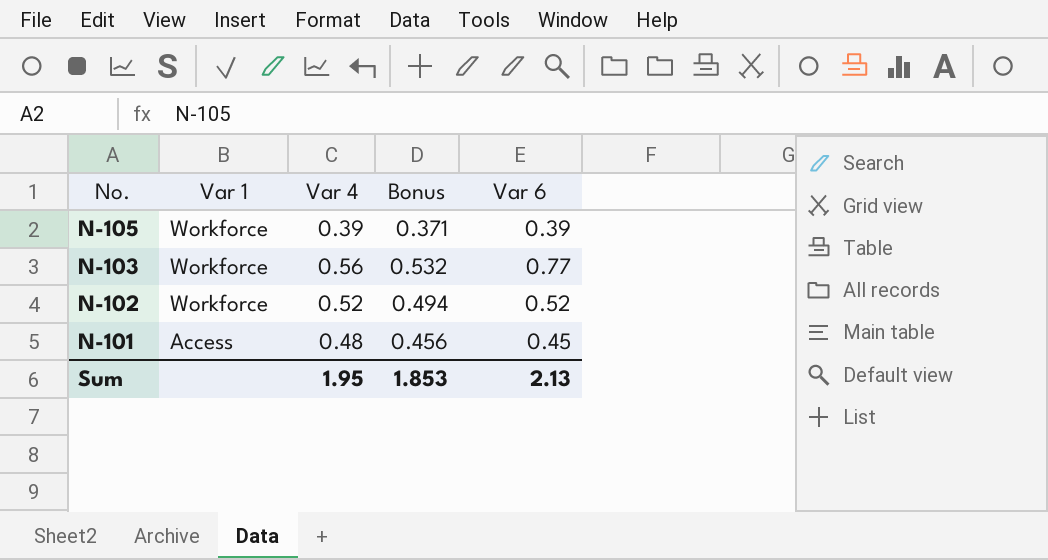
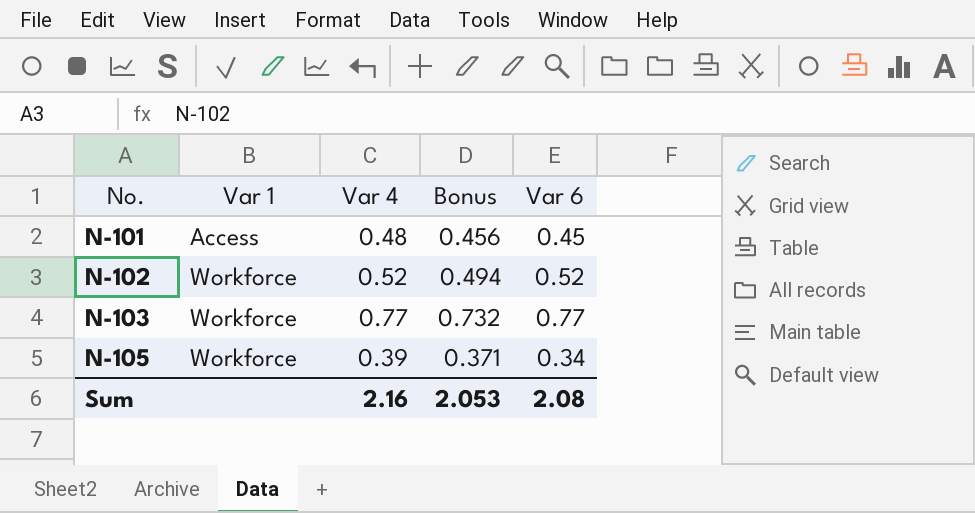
row order: No. descending -> No. ascending
N-103 | Var 4: 0.56 -> 0.77
N-103 | Bonus: 0.532 -> 0.732
N-105 | Var 6: 0.39 -> 0.34
Sum | Var 4: 1.95 -> 2.16
Sum | Bonus: 1.853 -> 2.053
Sum | Var 6: 2.13 -> 2.08

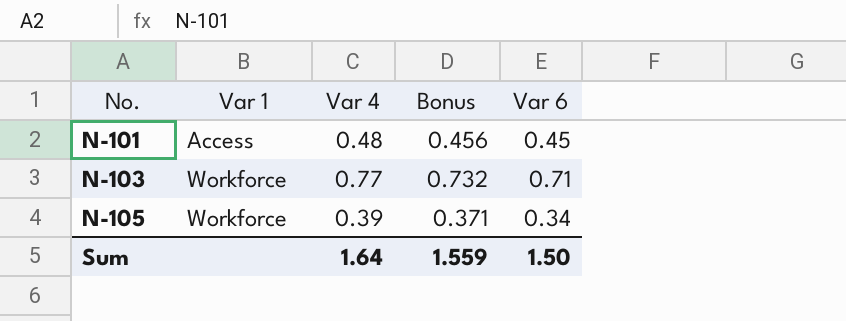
row N-102: Workforce | 0.52 | 0.494 | 0.52 -> none
N-103 | Var 6: 0.77 -> 0.71
Sum | Var 4: 2.16 -> 1.64
Sum | Bonus: 2.053 -> 1.559
Sum | Var 6: 2.08 -> 1.50

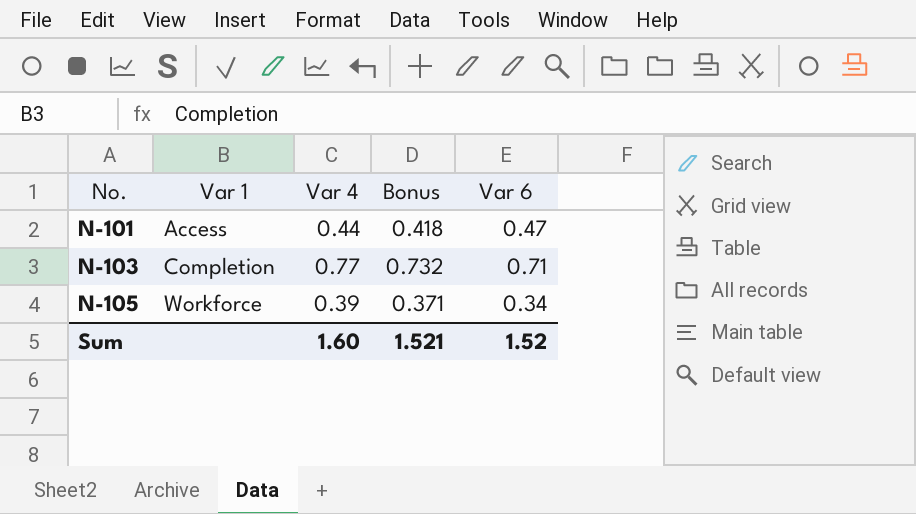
N-101 | Var 4: 0.48 -> 0.44
N-101 | Bonus: 0.456 -> 0.418
N-101 | Var 6: 0.45 -> 0.47
N-103 | Var 1: Workforce -> Completion
Sum | Var 4: 1.64 -> 1.60
Sum | Bonus: 1.559 -> 1.521
Sum | Var 6: 1.50 -> 1.52

